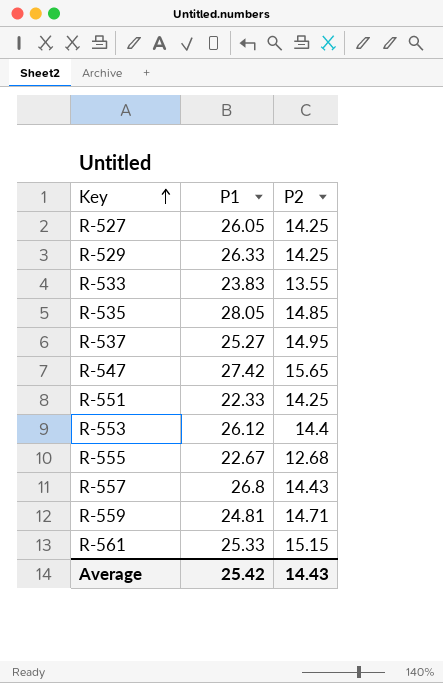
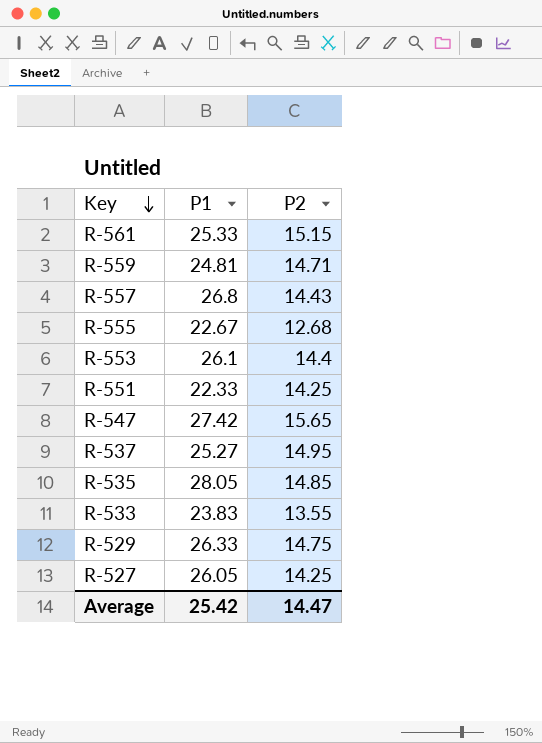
row order: Key ascending -> Key descending
R-553 | P1: 26.12 -> 26.1
R-529 | P2: 14.25 -> 14.75
Average | P2: 14.43 -> 14.47

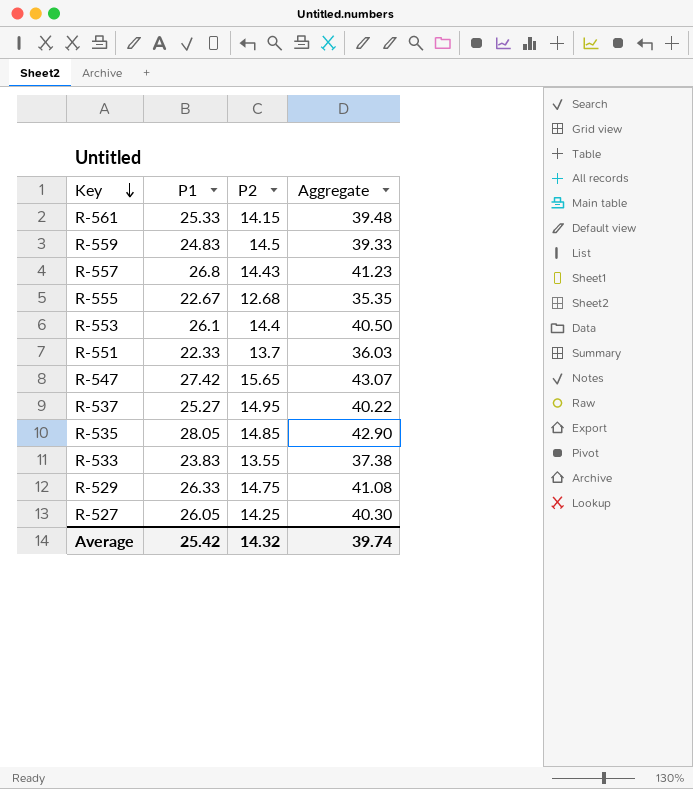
column Aggregate | formula: none -> [P1] + [P2]
R-561 | P2: 15.15 -> 14.15
R-559 | P1: 24.81 -> 24.83
R-559 | P2: 14.71 -> 14.5
R-551 | P2: 14.25 -> 13.7
Average | P2: 14.47 -> 14.32

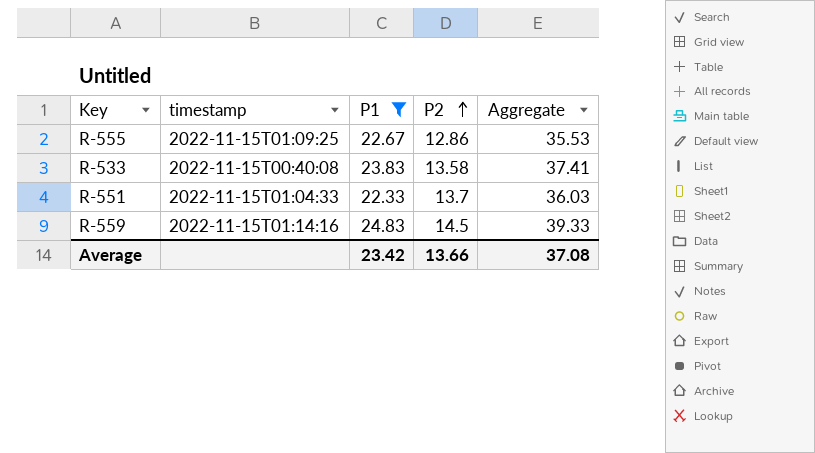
filter: none -> P1 <= 24.83
row order: Key descending -> P2 ascending
column timestamp | position: none -> 2
R-555 | P2: 12.68 -> 12.86
R-555 | Aggregate: 35.35 -> 35.53
R-533 | P2: 13.55 -> 13.58
R-533 | Aggregate: 37.38 -> 37.41
Average | P1: 25.42 -> 23.42
Average | P2: 14.32 -> 13.66
Average | Aggregate: 39.74 -> 37.08

